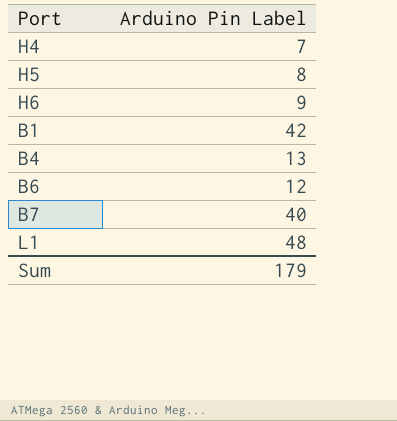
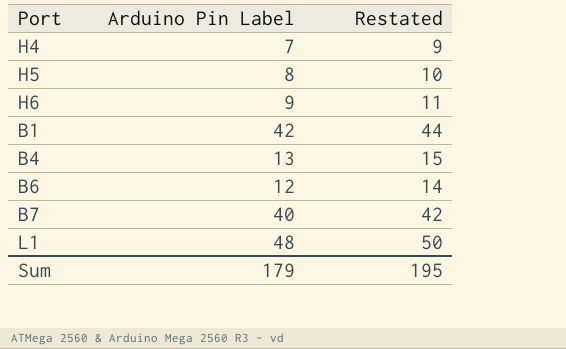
column Restated | formula: none -> [Arduino Pin Label] + 2

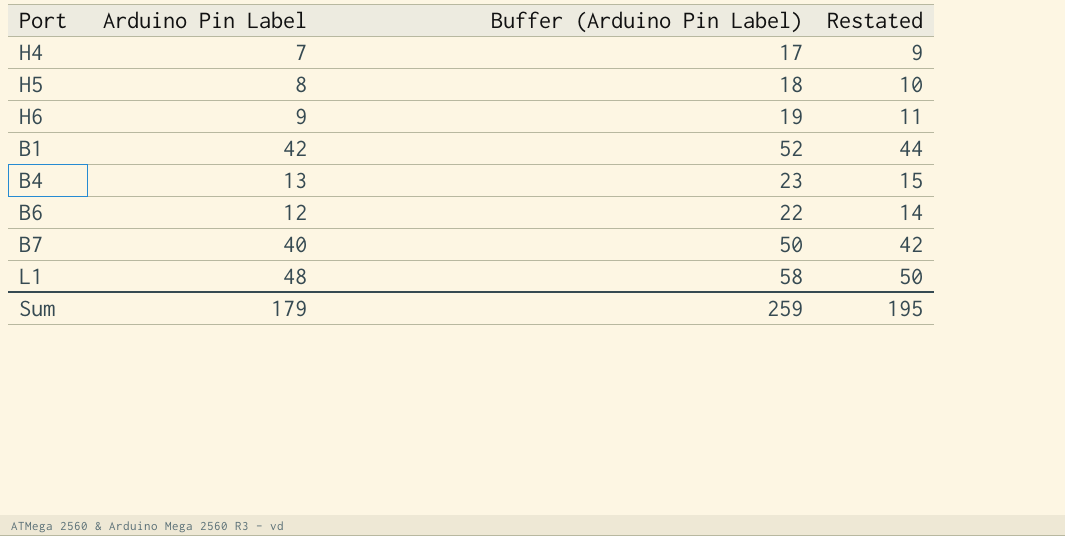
column Buffer (Arduino Pin Label) | formula: none -> [Arduino Pin Label] + 10

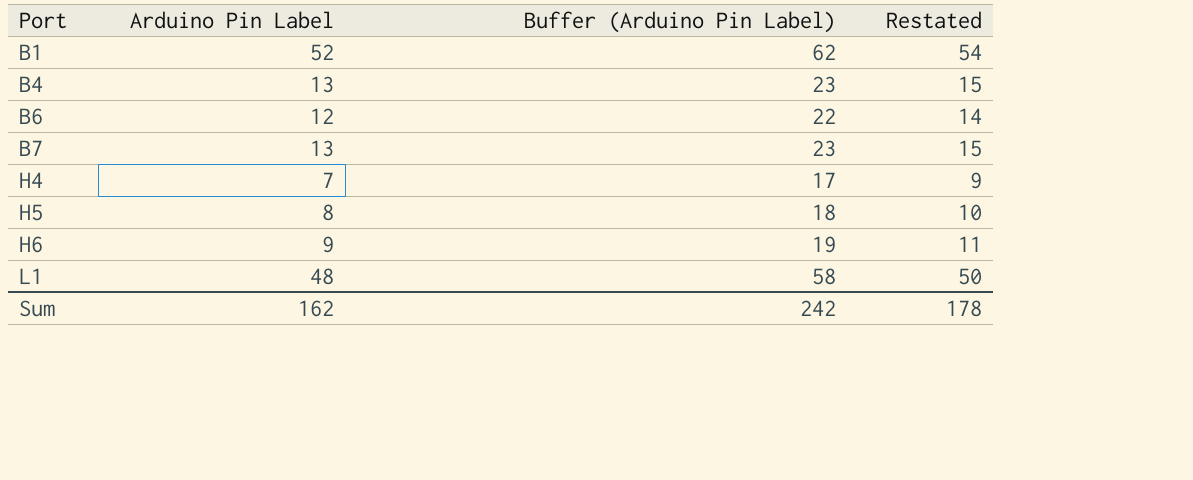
row order: none -> Port ascending
B1 | Arduino Pin Label: 42 -> 52
B1 | Buffer (Arduino Pin Label): 52 -> 62
B1 | Restated: 44 -> 54
B7 | Arduino Pin Label: 40 -> 13
B7 | Buffer (Arduino Pin Label): 50 -> 23
B7 | Restated: 42 -> 15
Sum | Arduino Pin Label: 179 -> 162
Sum | Buffer (Arduino Pin Label): 259 -> 242
Sum | Restated: 195 -> 178

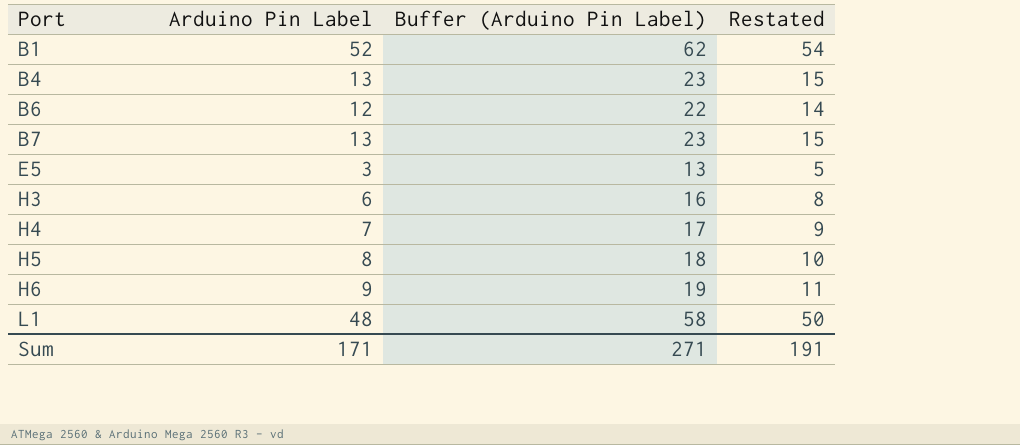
row E5: none -> 3 | 13 | 5
row H3: none -> 6 | 16 | 8
Sum | Arduino Pin Label: 162 -> 171
Sum | Buffer (Arduino Pin Label): 242 -> 271
Sum | Restated: 178 -> 191

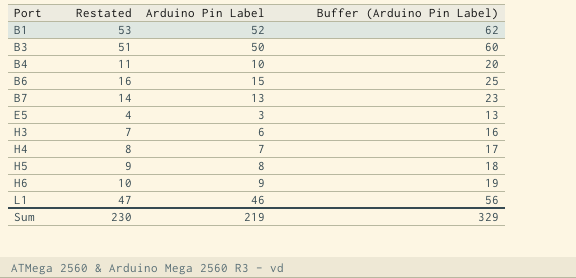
column Restated | formula: [Arduino Pin Label] + 2 -> [Arduino Pin Label] + 1
column Restated | position: 4 -> 2
row B3: none -> 51 | 50 | 60
B4 | Arduino Pin Label: 13 -> 10
B4 | Buffer (Arduino Pin Label): 23 -> 20
B6 | Arduino Pin Label: 12 -> 15
B6 | Buffer (Arduino Pin Label): 22 -> 25
L1 | Arduino Pin Label: 48 -> 46
L1 | Buffer (Arduino Pin Label): 58 -> 56
Sum | Restated: 191 -> 230
Sum | Arduino Pin Label: 171 -> 219
Sum | Buffer (Arduino Pin Label): 271 -> 329

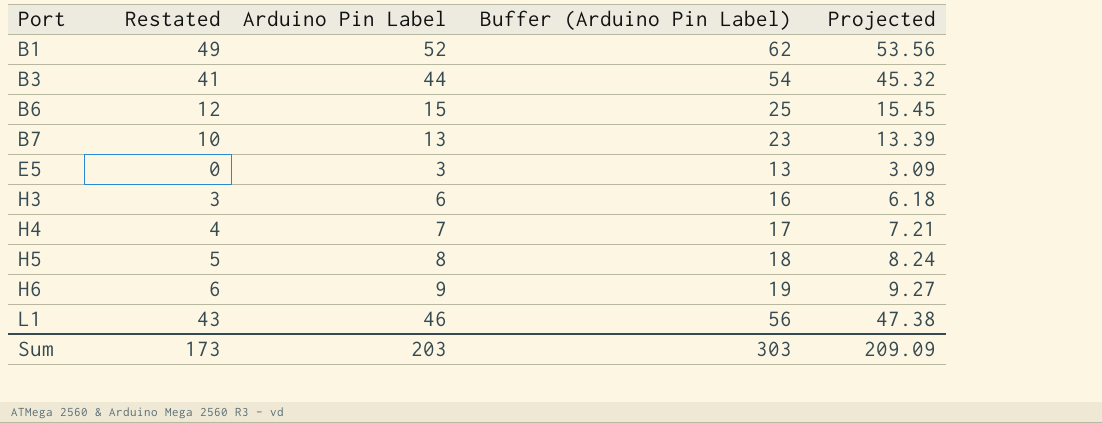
column Restated | formula: [Arduino Pin Label] + 1 -> [Arduino Pin Label] - 3
column Projected | formula: none -> [Arduino Pin Label] * 1.03
row B4: 11 | 10 | 20 -> none
B3 | Arduino Pin Label: 50 -> 44
B3 | Buffer (Arduino Pin Label): 60 -> 54
Sum | Restated: 230 -> 173
Sum | Arduino Pin Label: 219 -> 203
Sum | Buffer (Arduino Pin Label): 329 -> 303

